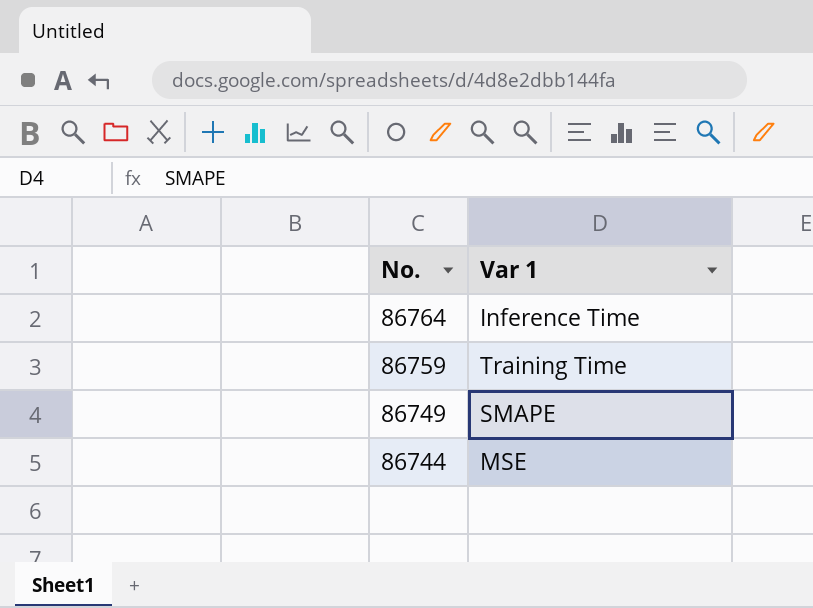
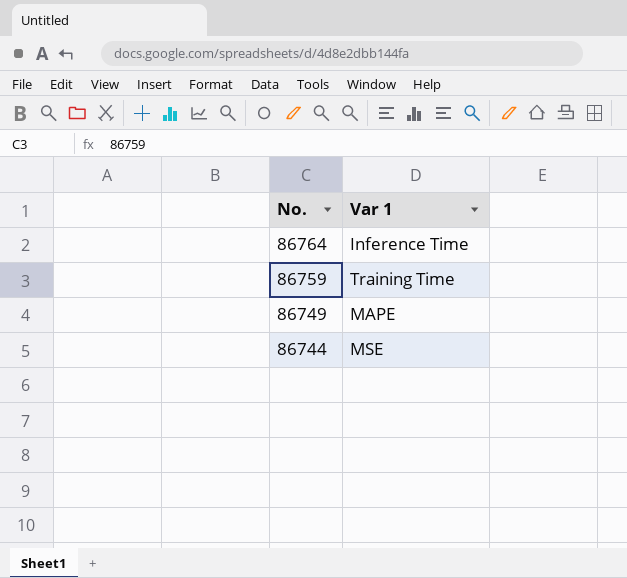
86749 | Var 1: SMAPE -> MAPE

